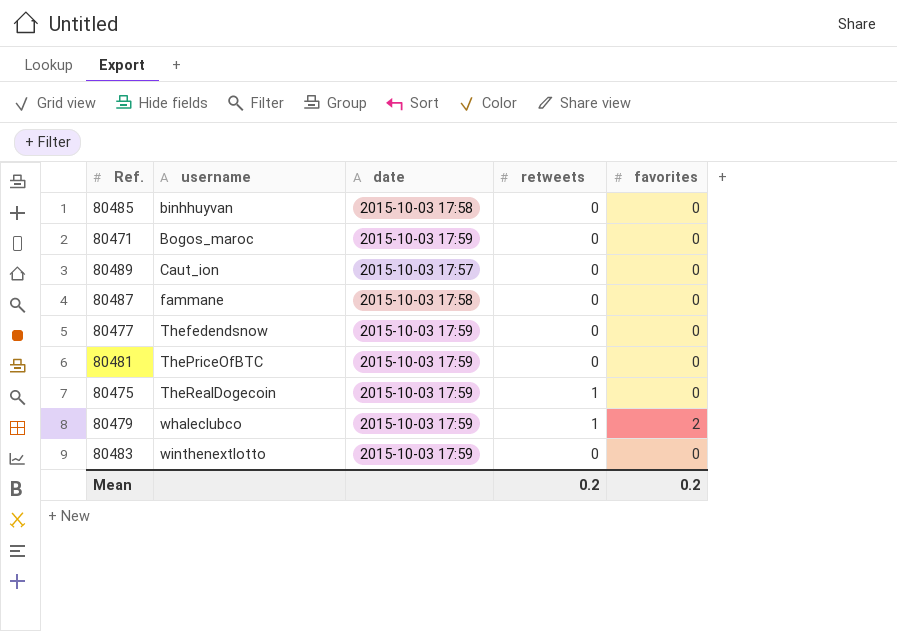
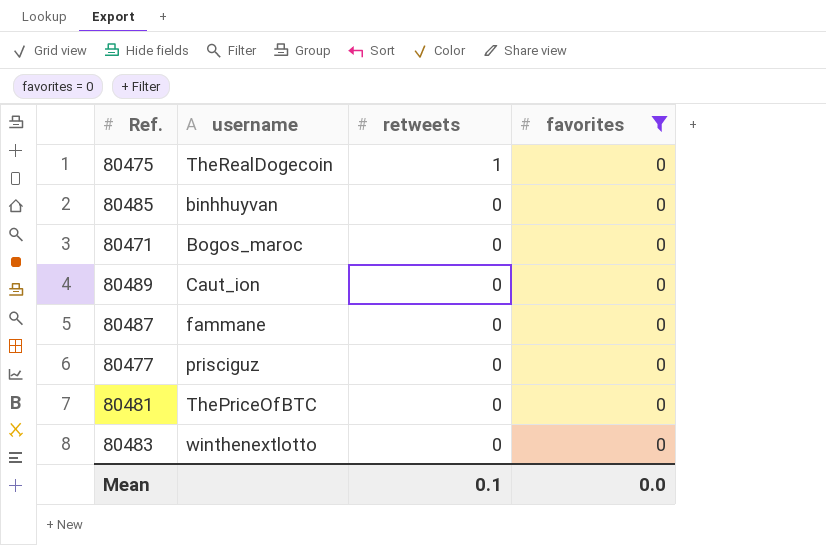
filter: none -> favorites = 0
row order: username ascending -> retweets descending
column date | position: 3 -> none
80477 | username: Thefedendsnow -> prisciguz
Mean | retweets: 0.2 -> 0.1
Mean | favorites: 0.2 -> 0.0

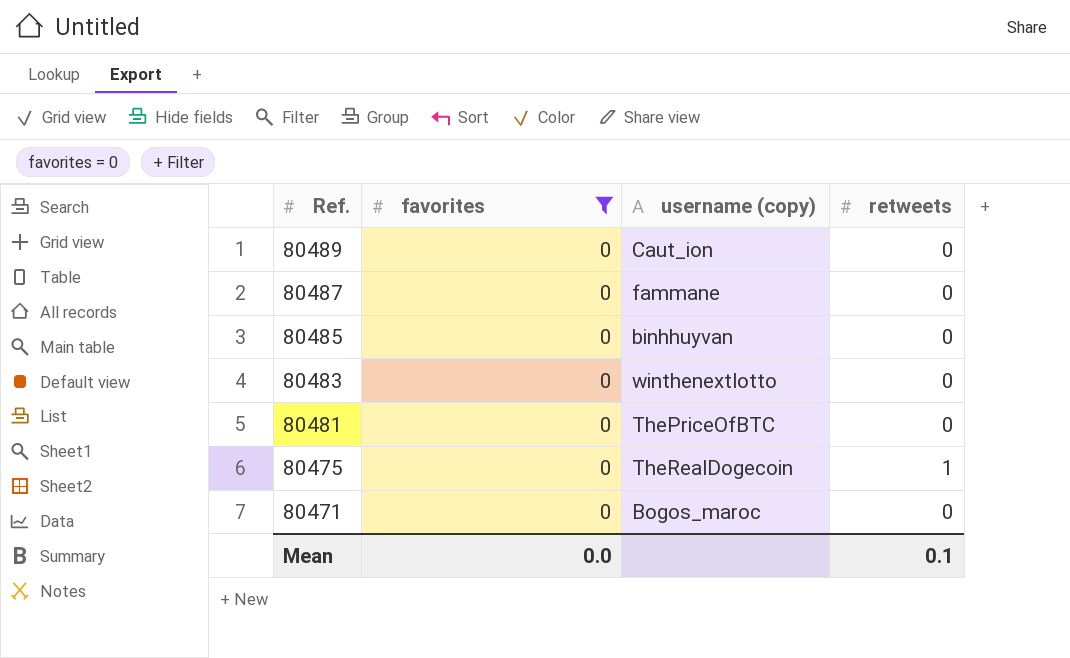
row order: retweets descending -> Ref. descending
column favorites | position: 4 -> 2
column name: username -> username (copy)
row 80477: prisciguz | 0 | 0 -> none

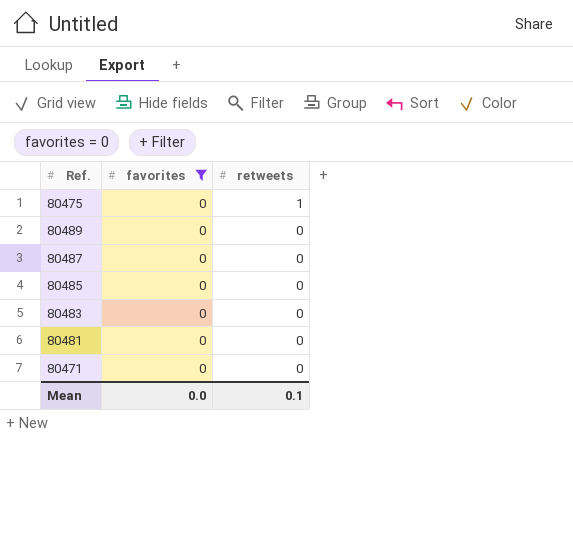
row order: Ref. descending -> retweets descending
column username (copy) | position: 3 -> none

